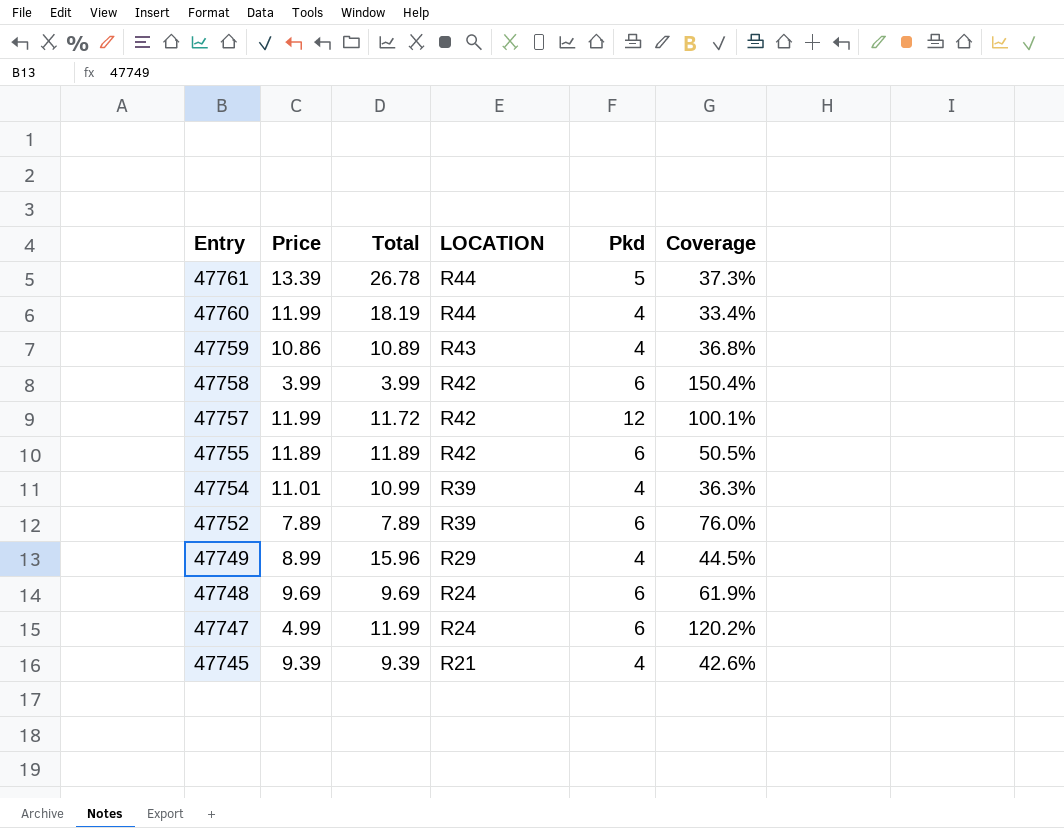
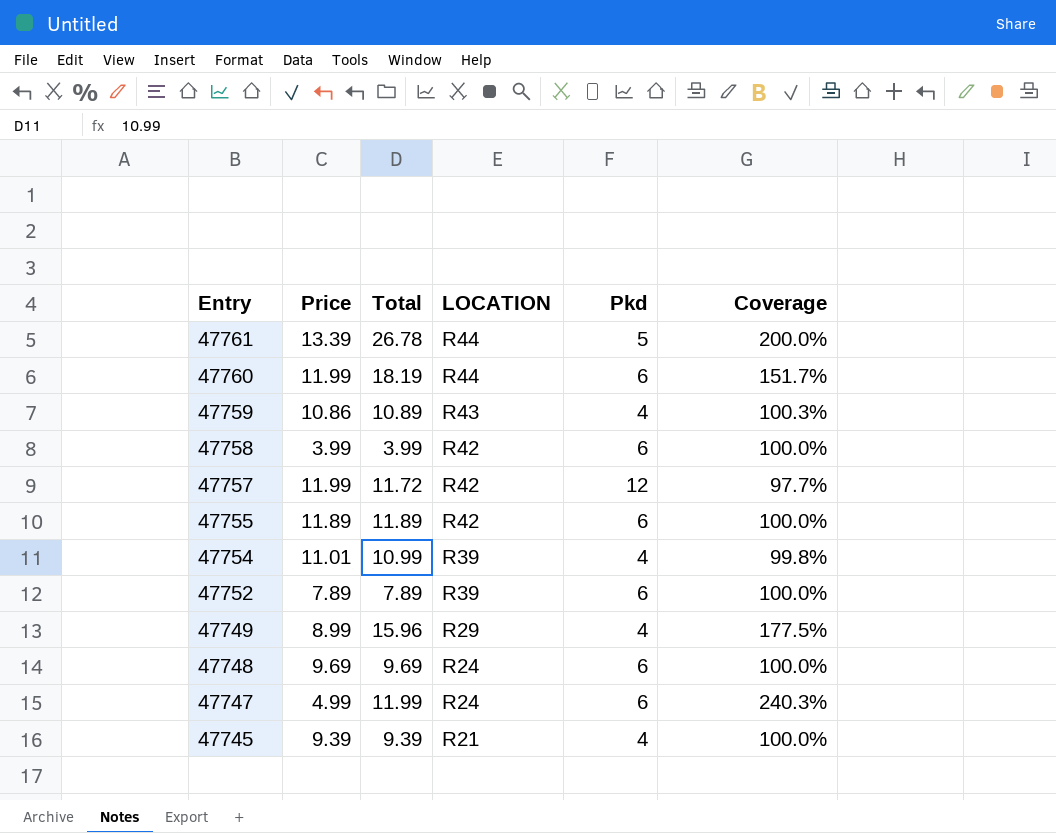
column Coverage | formula: [Pkd] / [Price] -> [Total] / [Price]
47760 | Pkd: 4 -> 6

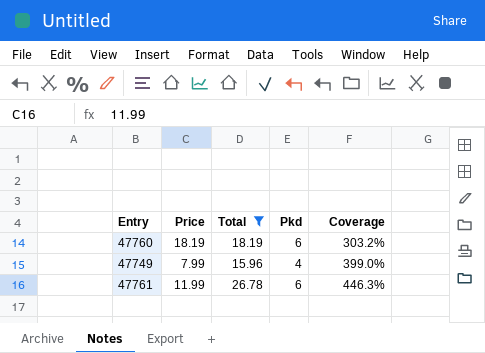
filter: none -> Total >= 15.96
row order: Entry descending -> Coverage ascending
column LOCATION | position: 4 -> none
column Coverage | formula: [Total] / [Price] -> [Total] / [Pkd]
47760 | Price: 11.99 -> 18.19
47749 | Price: 8.99 -> 7.99
47761 | Price: 13.39 -> 11.99
47761 | Pkd: 5 -> 6

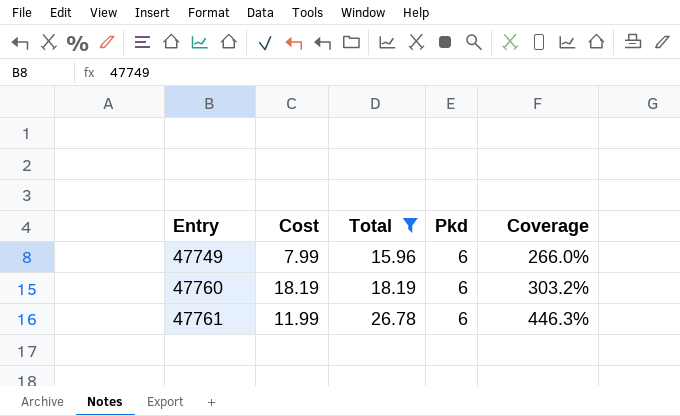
row order: Coverage ascending -> Entry ascending
column name: Price -> Cost
47749 | Pkd: 4 -> 6
47749 | Coverage: 399.0% -> 266.0%

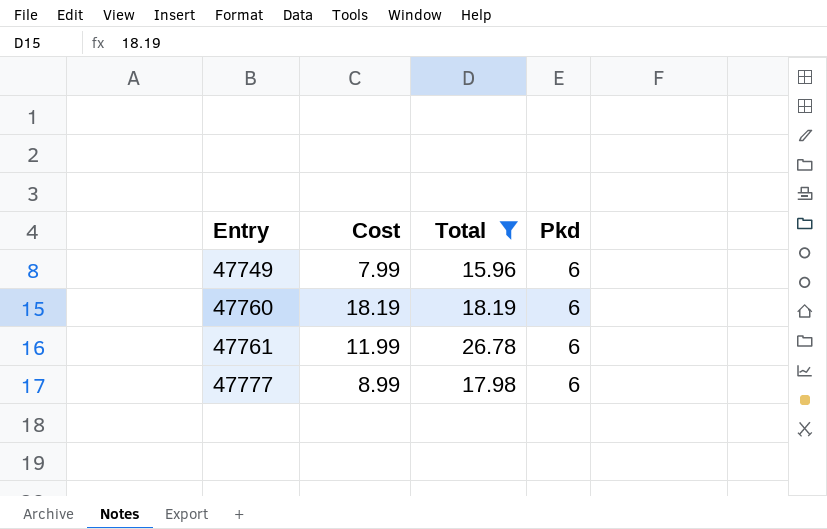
column Coverage | formula: [Total] / [Pkd] -> none
row 47777: none -> 8.99 | 17.98 | 6

